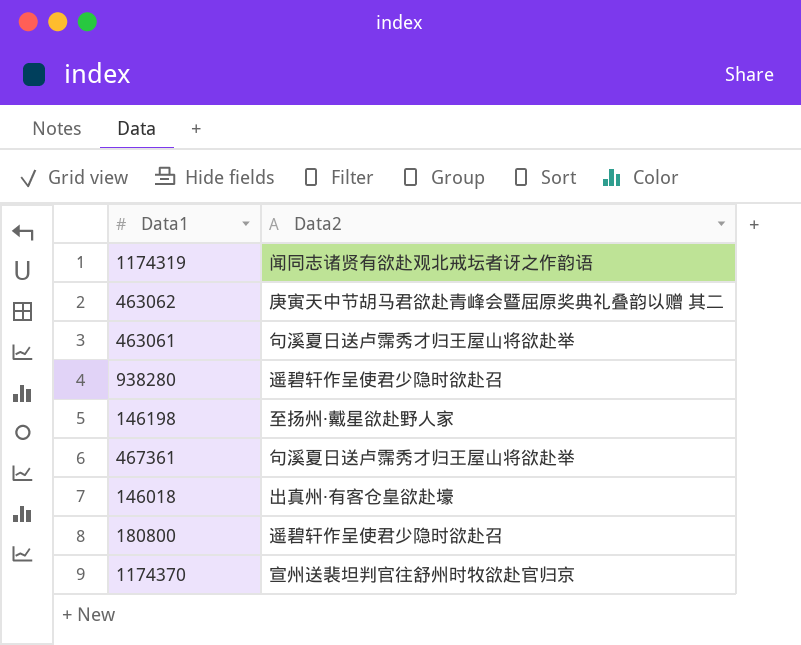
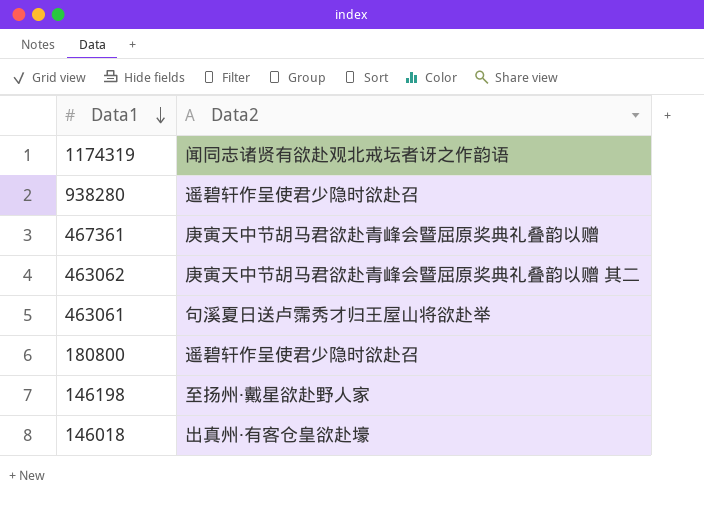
row order: none -> Data1 descending
row 1174370: 宣州送裴坦判官往舒州时牧欲赴官归京 -> none
467361 | Data2: 句溪夏日送卢霈秀才归王屋山将欲赴举 -> 庚寅天中节胡马君欲赴青峰会暨屈原奖典礼叠韵以赠

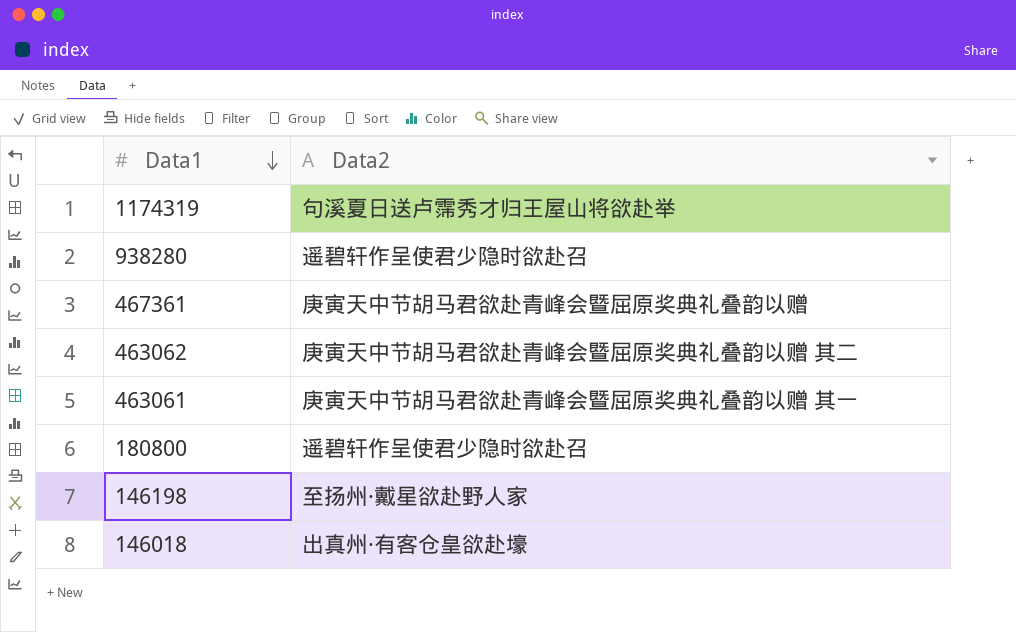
1174319 | Data2: 闻同志诸贤有欲赴观北戒坛者讶之作韵语 -> 句溪夏日送卢霈秀才归王屋山将欲赴举
463061 | Data2: 句溪夏日送卢霈秀才归王屋山将欲赴举 -> 庚寅天中节胡马君欲赴青峰会暨屈原奖典礼叠韵以赠 其一

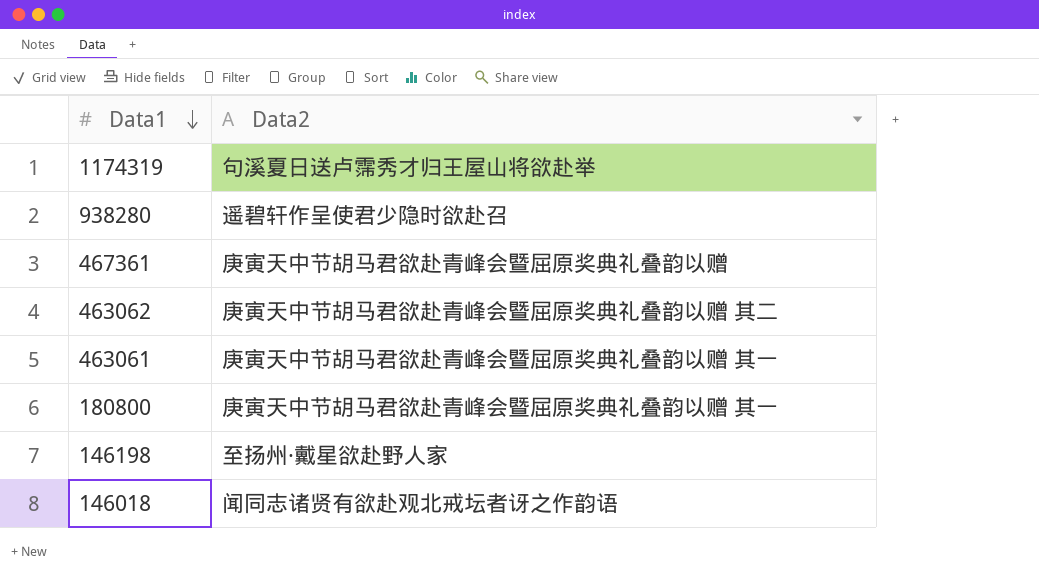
180800 | Data2: 遥碧轩作呈使君少隐时欲赴召 -> 庚寅天中节胡马君欲赴青峰会暨屈原奖典礼叠韵以赠 其一
146018 | Data2: 出真州·有客仓皇欲赴壕 -> 闻同志诸贤有欲赴观北戒坛者讶之作韵语

